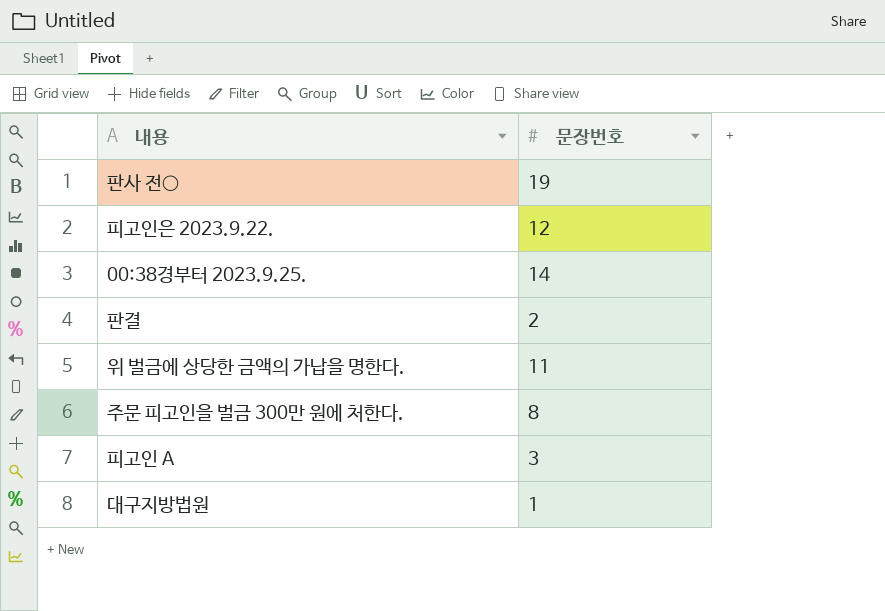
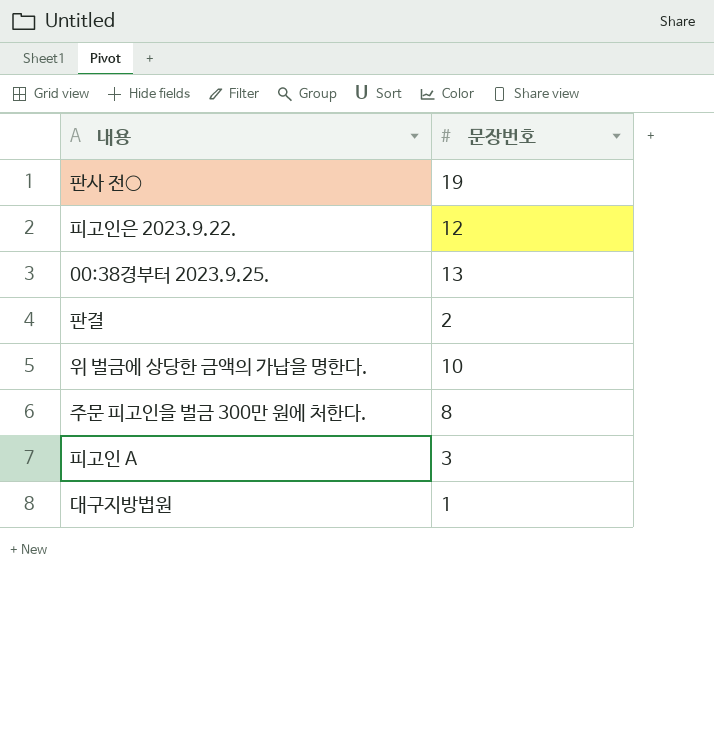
00:38경부터 2023.9.25. | 문장번호: 14 -> 13
위 벌금에 상당한 금액의 가납을 명한다. | 문장번호: 11 -> 10

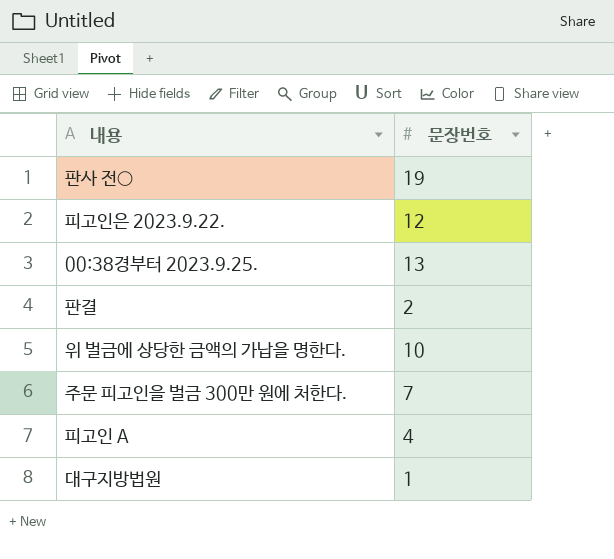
주문 피고인을 벌금 300만 원에 처한다. | 문장번호: 8 -> 7
피고인 A | 문장번호: 3 -> 4

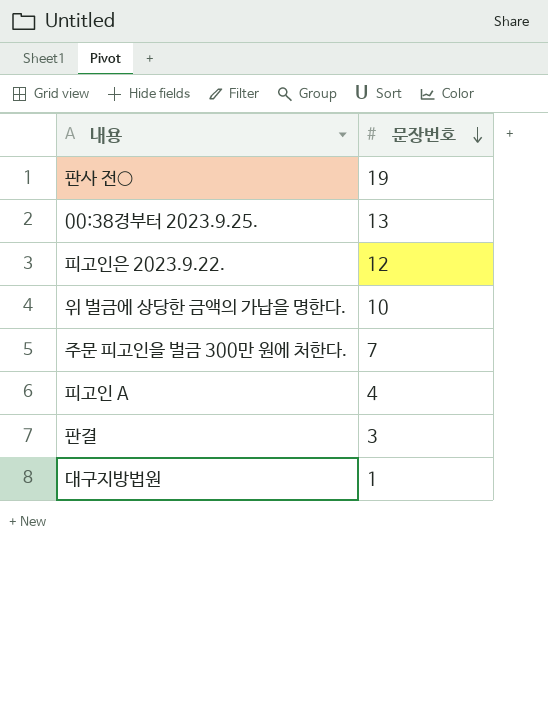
row order: none -> 문장번호 descending
판결 | 문장번호: 2 -> 3

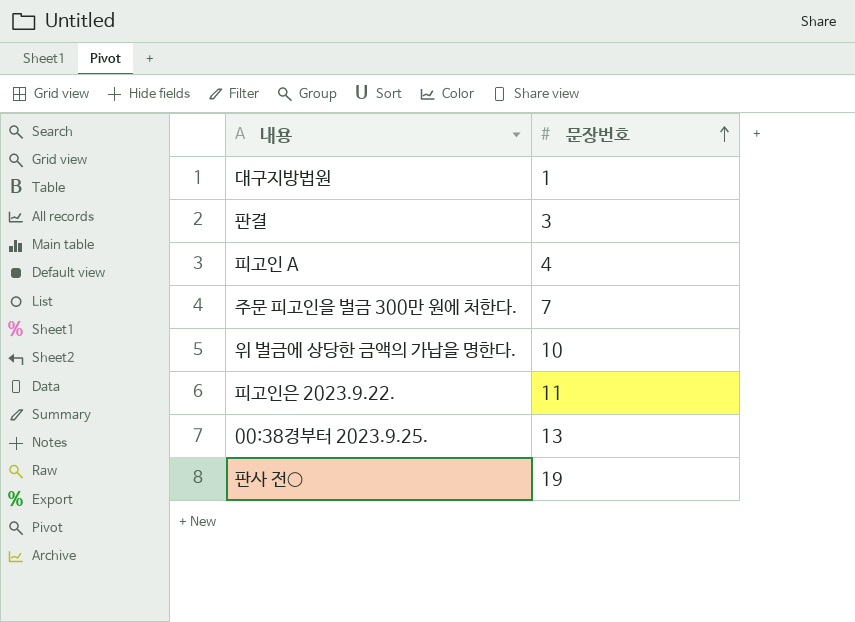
row order: 문장번호 descending -> 문장번호 ascending
피고인은 2023.9.22. | 문장번호: 12 -> 11

